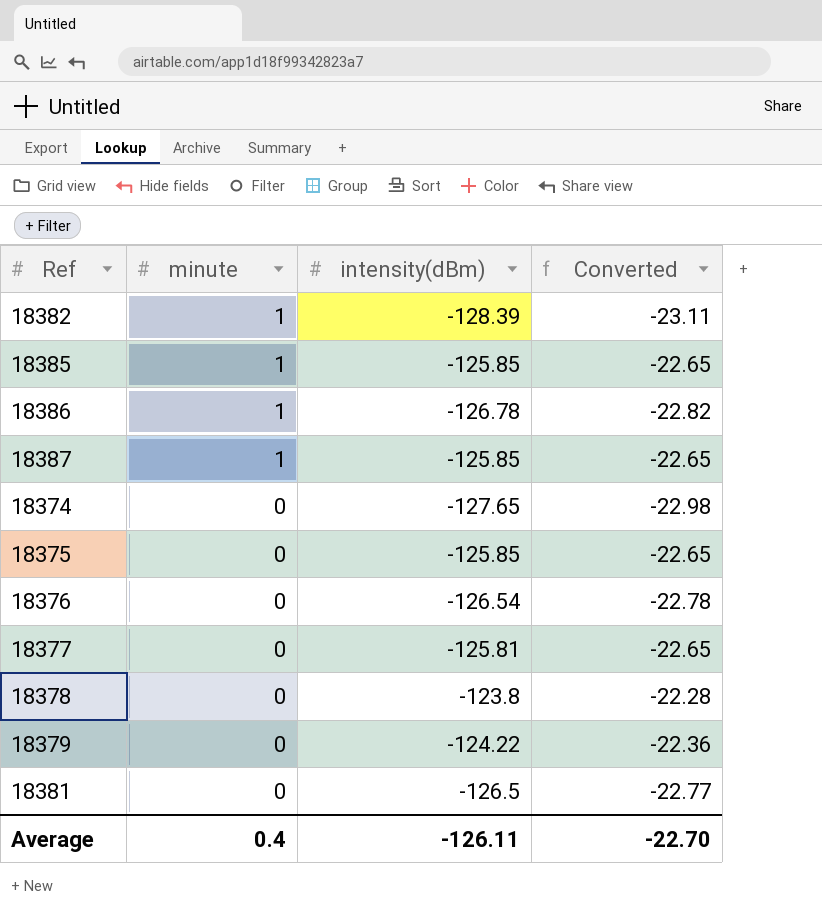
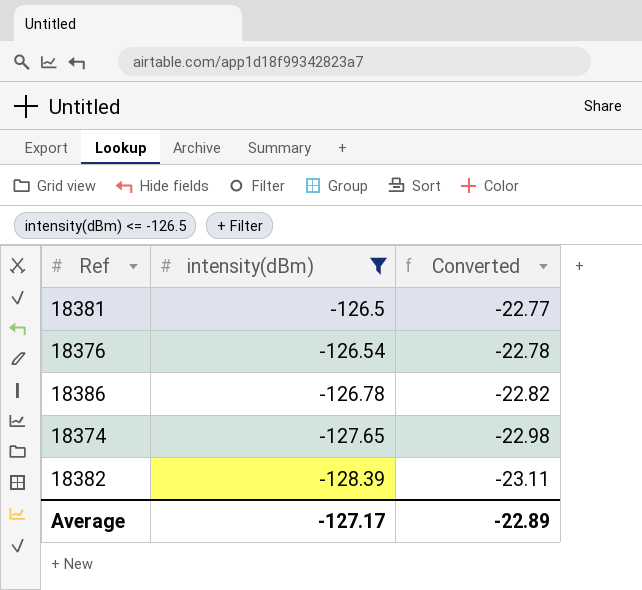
filter: none -> intensity(dBm) <= -126.5
row order: minute descending -> intensity(dBm) descending
column minute | position: 2 -> none
Average | intensity(dBm): -126.11 -> -127.17
Average | Converted: -22.70 -> -22.89

